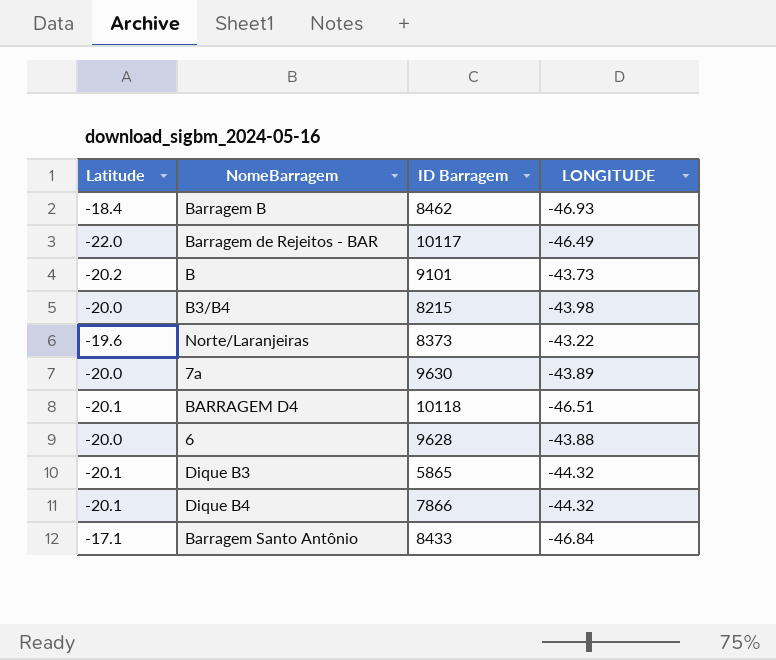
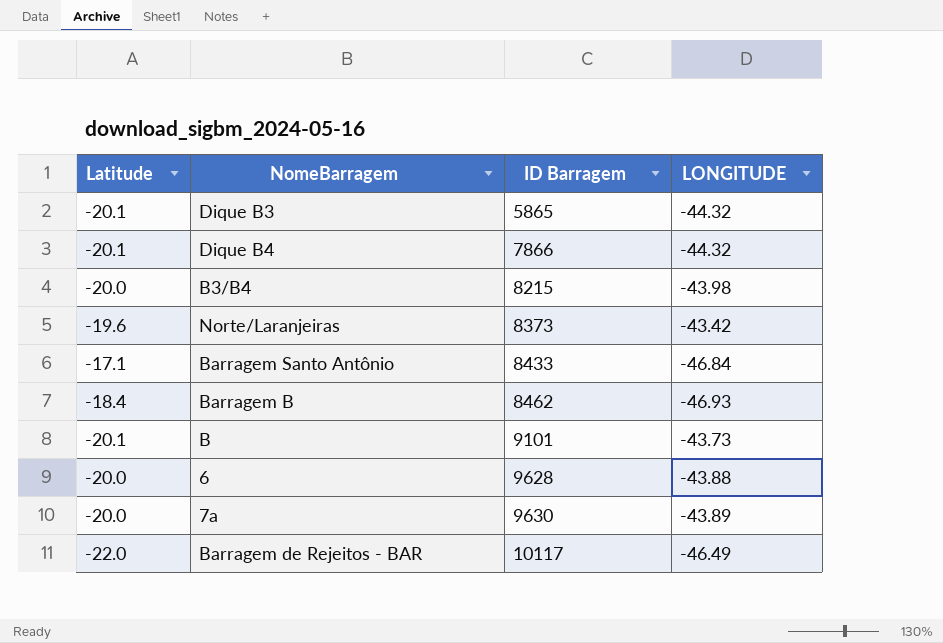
row order: none -> ID Barragem ascending
row BARRAGEM D4: -20.1 | 10118 | -46.51 -> none
Norte/Laranjeiras | LONGITUDE: -43.22 -> -43.42
B | Latitude: -20.2 -> -20.1

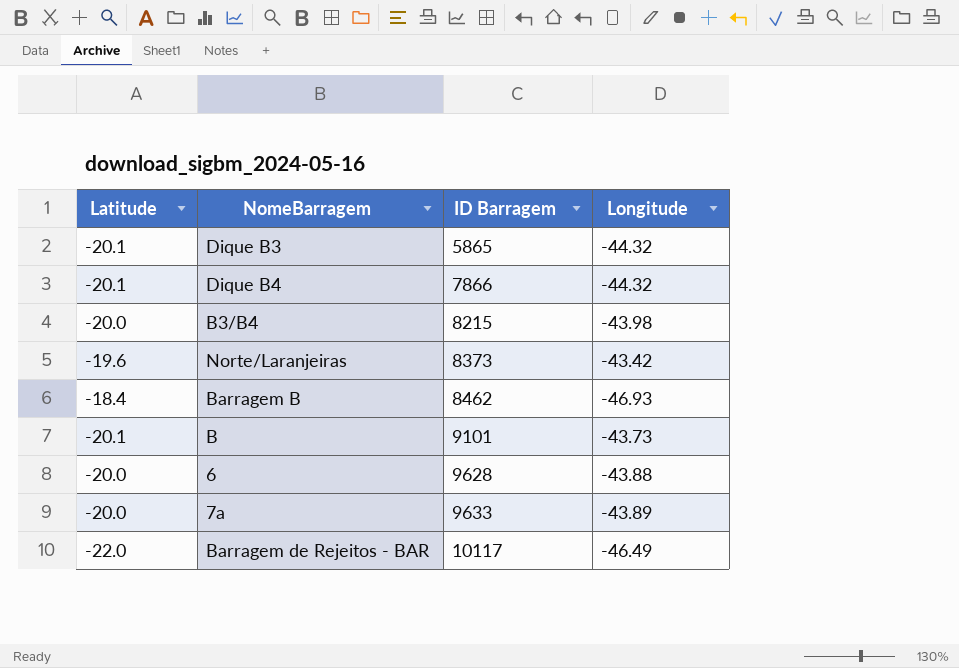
column name: LONGITUDE -> Longitude
row Barragem Santo Antônio: -17.1 | 8433 | -46.84 -> none
7a | ID Barragem: 9630 -> 9633

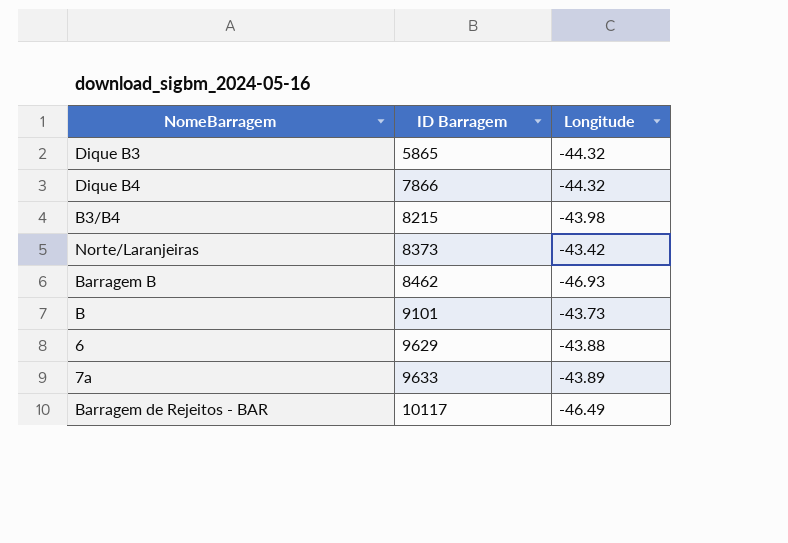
column Latitude | position: 1 -> none
6 | ID Barragem: 9628 -> 9629

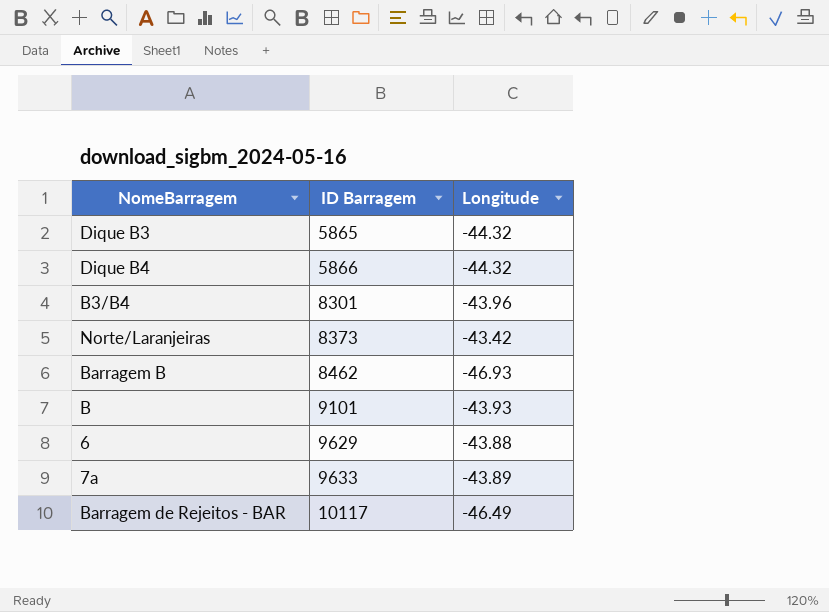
Dique B4 | ID Barragem: 7866 -> 5866
B3/B4 | ID Barragem: 8215 -> 8301
B3/B4 | Longitude: -43.98 -> -43.96
B | Longitude: -43.73 -> -43.93

